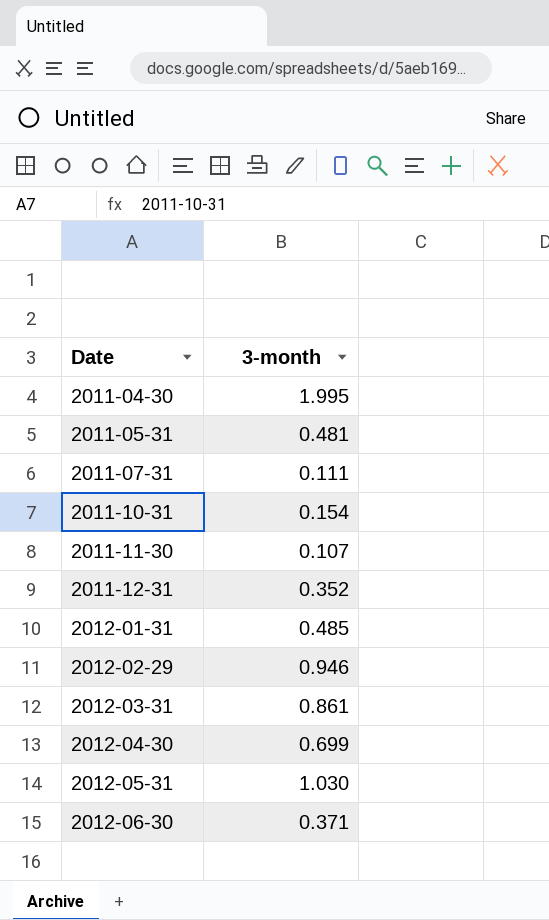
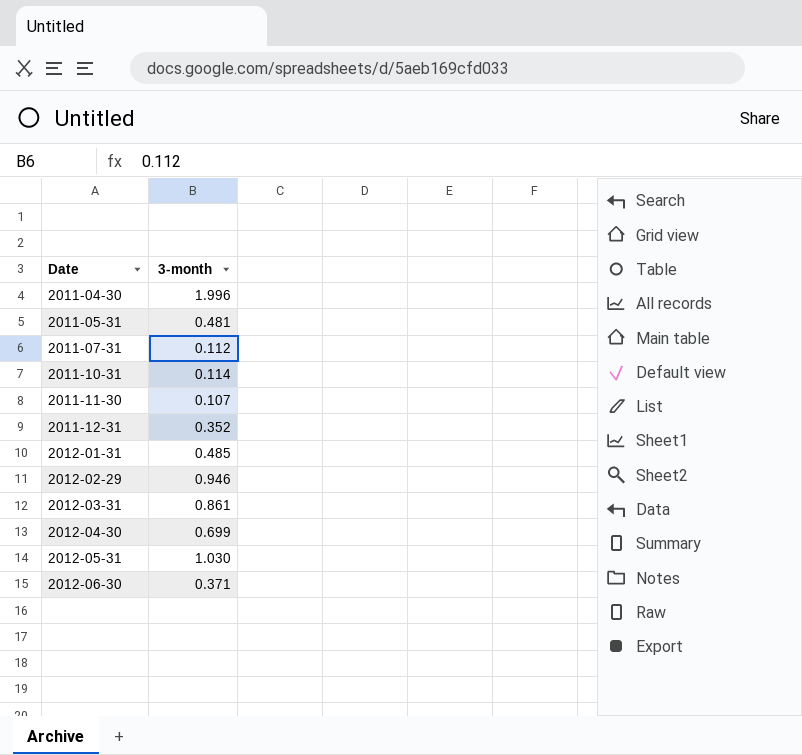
2011-04-30 | 3-month: 1.995 -> 1.996
2011-07-31 | 3-month: 0.111 -> 0.112
2011-10-31 | 3-month: 0.154 -> 0.114

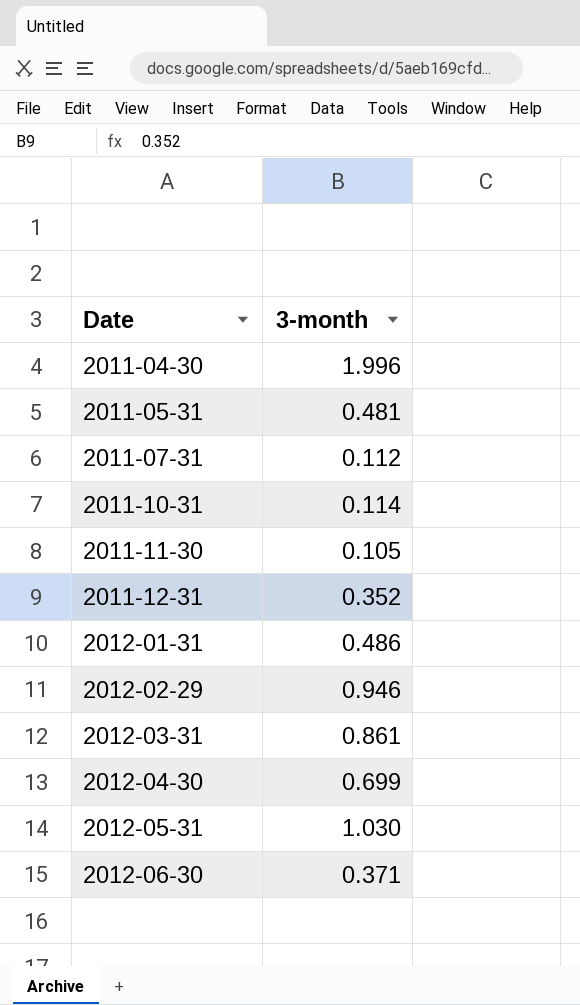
2011-11-30 | 3-month: 0.107 -> 0.105
2012-01-31 | 3-month: 0.485 -> 0.486

